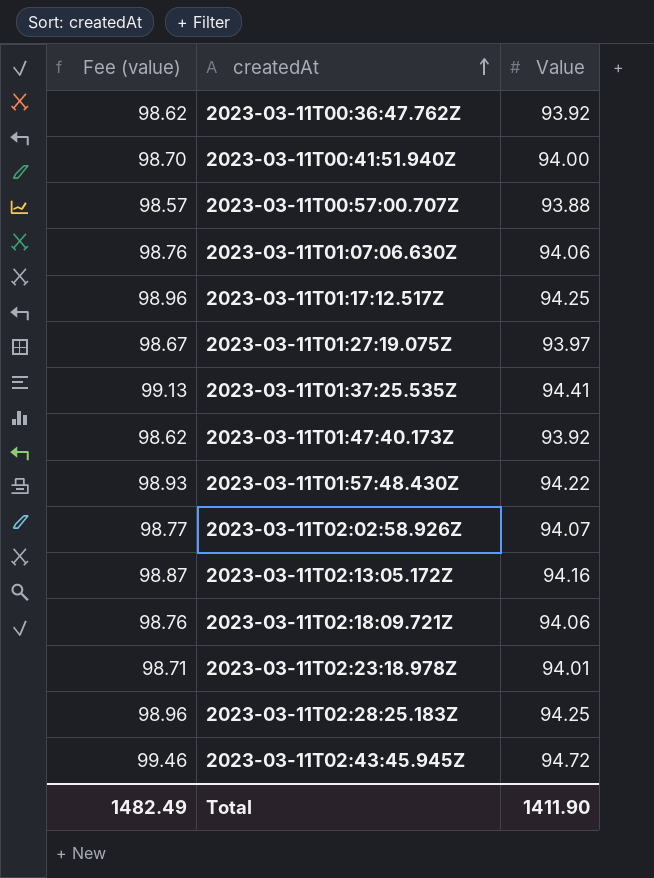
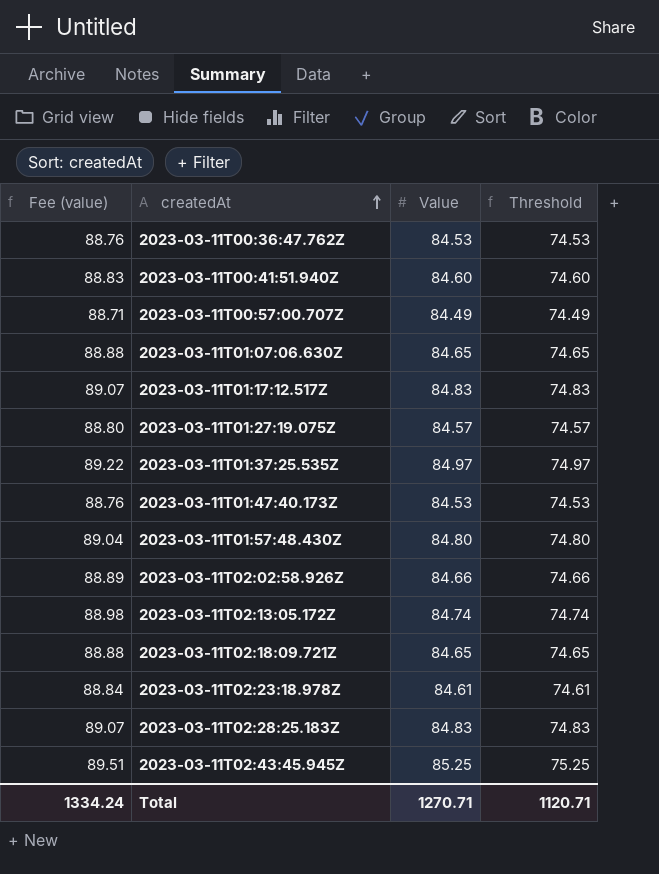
column Threshold | formula: none -> [Value] - 10
2023-03-11T00:36:47.762Z | Fee (value): 98.62 -> 88.76
2023-03-11T00:36:47.762Z | Value: 93.92 -> 84.53
2023-03-11T00:41:51.940Z | Fee (value): 98.70 -> 88.83
2023-03-11T00:41:51.940Z | Value: 94.00 -> 84.60
2023-03-11T00:57:00.707Z | Fee (value): 98.57 -> 88.71
2023-03-11T00:57:00.707Z | Value: 93.88 -> 84.49
2023-03-11T01:07:06.630Z | Fee (value): 98.76 -> 88.88
2023-03-11T01:07:06.630Z | Value: 94.06 -> 84.65
2023-03-11T01:17:12.517Z | Fee (value): 98.96 -> 89.07
2023-03-11T01:17:12.517Z | Value: 94.25 -> 84.83
2023-03-11T01:27:19.075Z | Fee (value): 98.67 -> 88.80
2023-03-11T01:27:19.075Z | Value: 93.97 -> 84.57
2023-03-11T01:37:25.535Z | Fee (value): 99.13 -> 89.22
2023-03-11T01:37:25.535Z | Value: 94.41 -> 84.97
2023-03-11T01:47:40.173Z | Fee (value): 98.62 -> 88.76
2023-03-11T01:47:40.173Z | Value: 93.92 -> 84.53
2023-03-11T01:57:48.430Z | Fee (value): 98.93 -> 89.04
2023-03-11T01:57:48.430Z | Value: 94.22 -> 84.80
2023-03-11T02:02:58.926Z | Fee (value): 98.77 -> 88.89
2023-03-11T02:02:58.926Z | Value: 94.07 -> 84.66
2023-03-11T02:13:05.172Z | Fee (value): 98.87 -> 88.98
2023-03-11T02:13:05.172Z | Value: 94.16 -> 84.74
2023-03-11T02:18:09.721Z | Fee (value): 98.76 -> 88.88
2023-03-11T02:18:09.721Z | Value: 94.06 -> 84.65
2023-03-11T02:23:18.978Z | Fee (value): 98.71 -> 88.84
2023-03-11T02:23:18.978Z | Value: 94.01 -> 84.61
2023-03-11T02:28:25.183Z | Fee (value): 98.96 -> 89.07
2023-03-11T02:28:25.183Z | Value: 94.25 -> 84.83
2023-03-11T02:43:45.945Z | Fee (value): 99.46 -> 89.51
2023-03-11T02:43:45.945Z | Value: 94.72 -> 85.25
Total | Fee (value): 1482.49 -> 1334.24
Total | Value: 1411.90 -> 1270.71

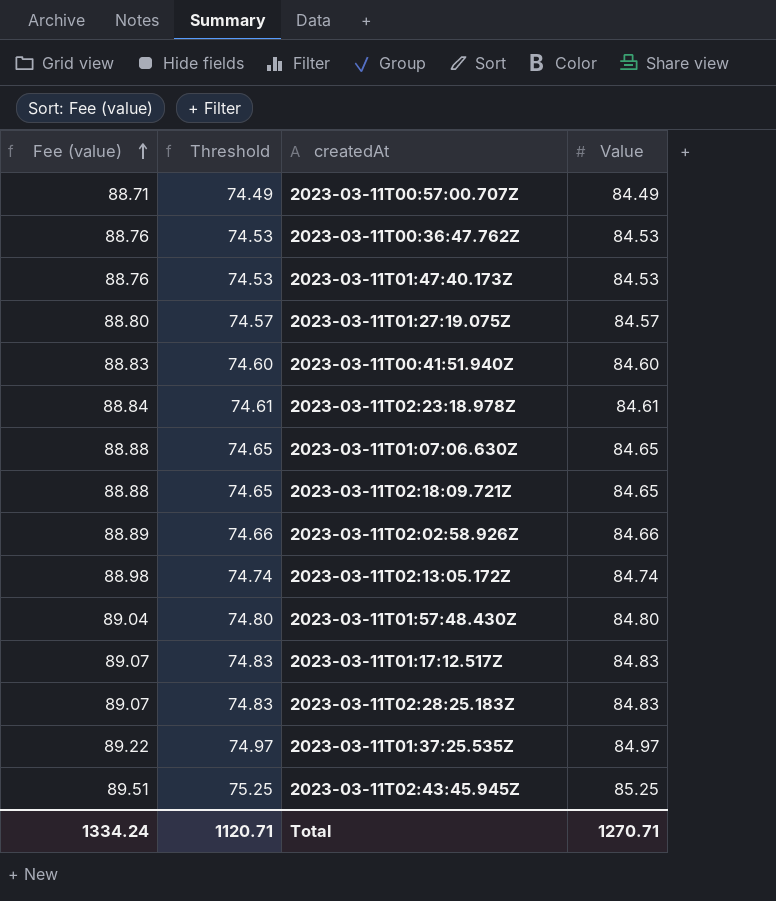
row order: createdAt ascending -> Fee (value) ascending
column Threshold | position: 4 -> 2

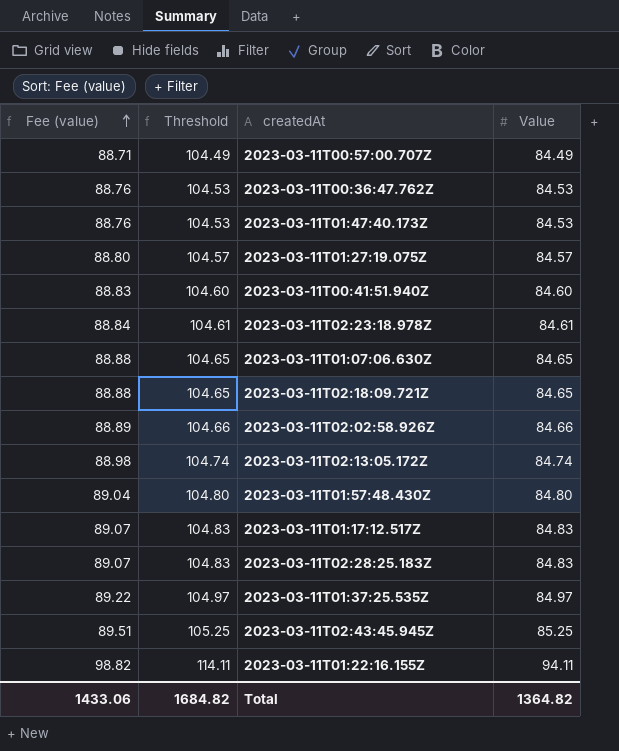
column Threshold | formula: [Value] - 10 -> [Value] + 20
row 2023-03-11T01:22:16.155Z: none -> 98.82 | 114.11 | 94.11
Total | Fee (value): 1334.24 -> 1433.06
Total | Threshold: 1120.71 -> 1684.82
Total | Value: 1270.71 -> 1364.82

